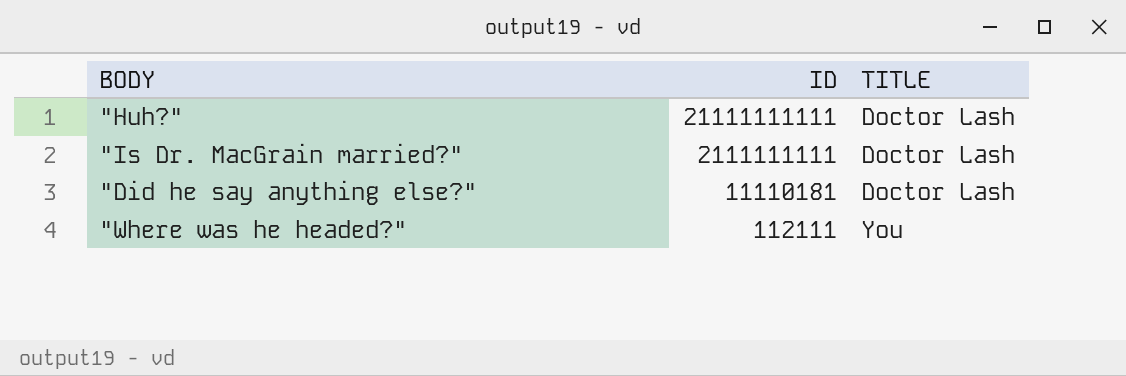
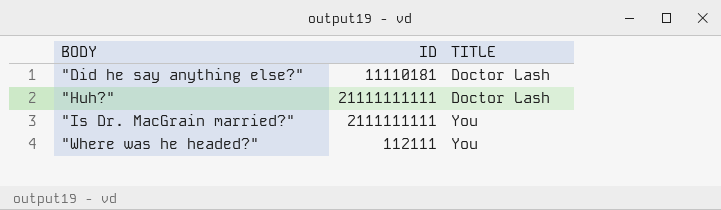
row order: ID descending -> BODY ascending
"Is Dr. MacGrain married?" | TITLE: Doctor Lash -> You

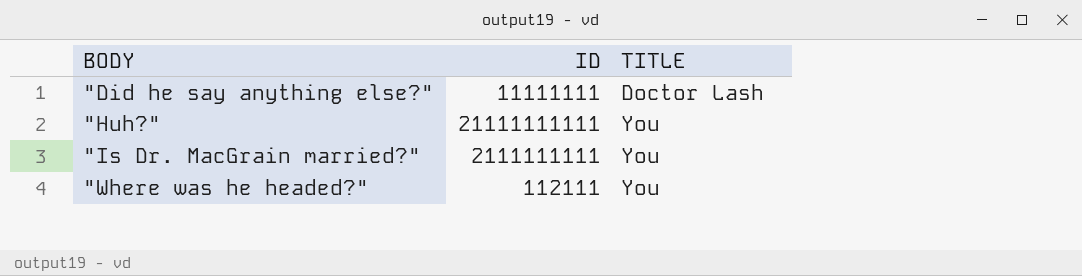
"Did he say anything else?" | ID: 11110181 -> 11111111
"Huh?" | TITLE: Doctor Lash -> You

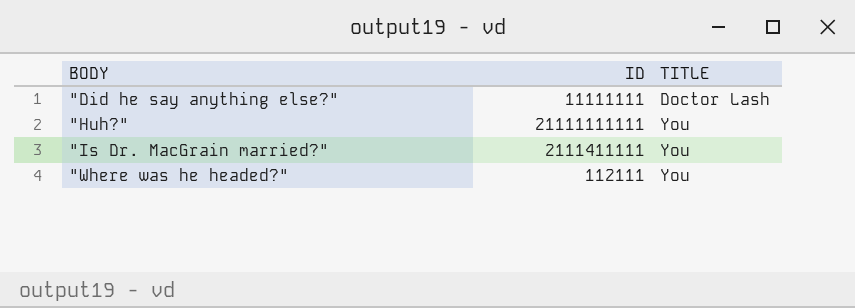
"Is Dr. MacGrain married?" | ID: 2111111111 -> 2111411111

